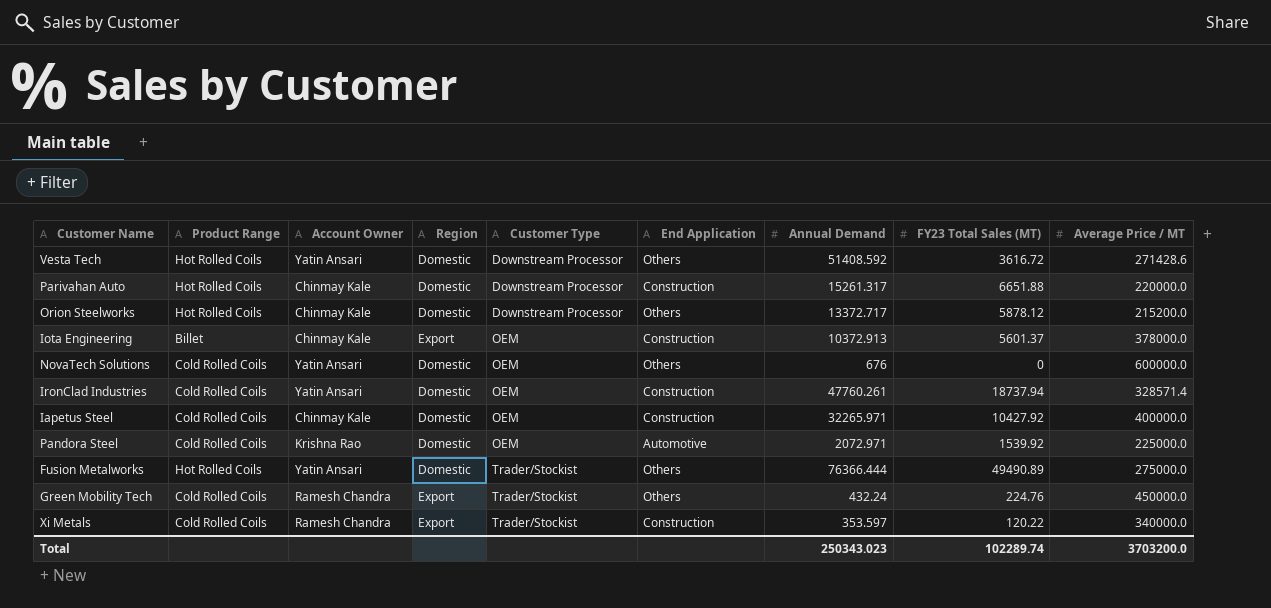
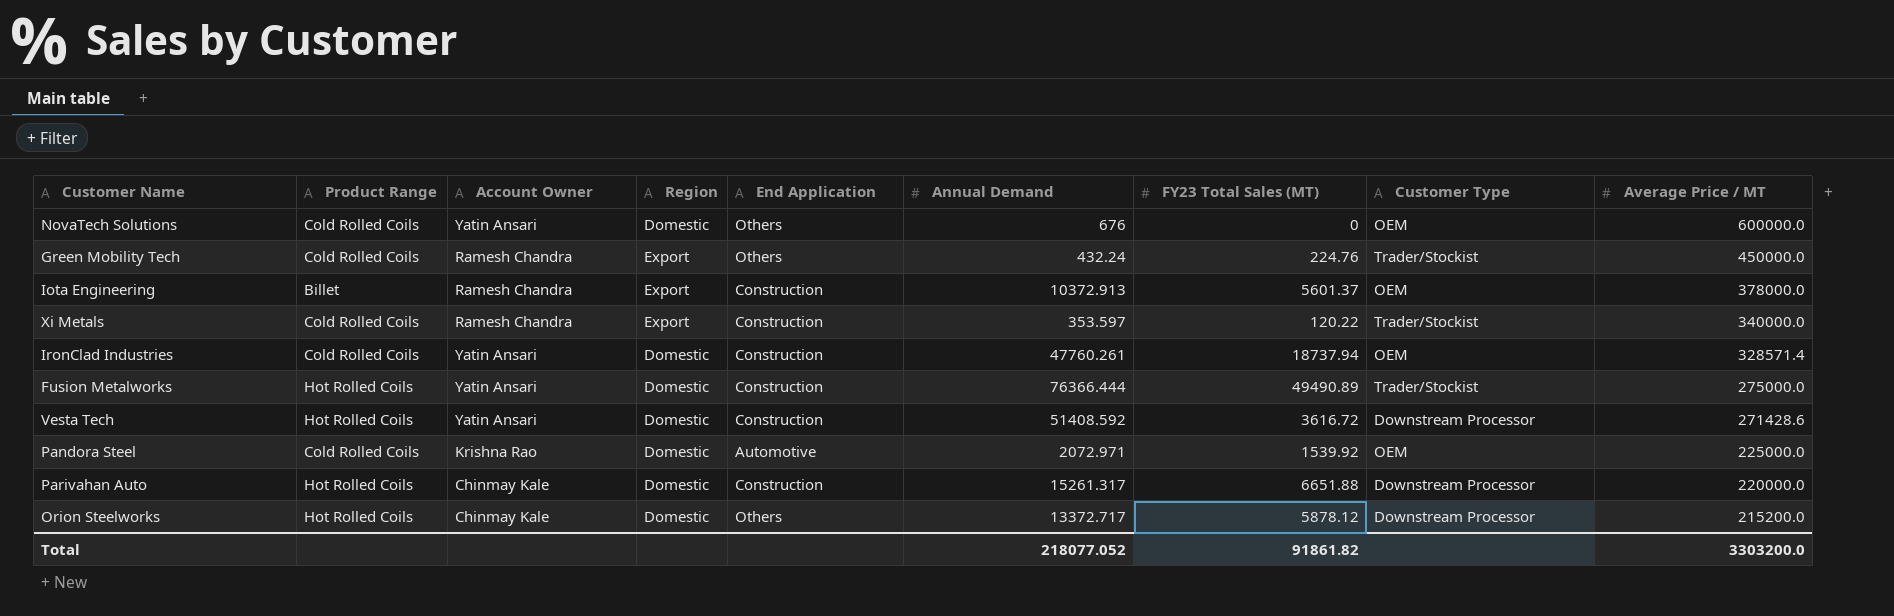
row order: Customer Type ascending -> Average Price / MT descending
column Customer Type | position: 5 -> 8
row Iapetus Steel: Cold Rolled Coils | Chinmay Kale | Domestic | OEM | Construction | 32265.971 | 10427.92 | 400000.0 -> none
Iota Engineering | Account Owner: Chinmay Kale -> Ramesh Chandra
Fusion Metalworks | End Application: Others -> Construction
Vesta Tech | End Application: Others -> Construction
Total | Annual Demand: 250343.023 -> 218077.052
Total | FY23 Total Sales (MT): 102289.74 -> 91861.82
Total | Average Price / MT: 3703200.0 -> 3303200.0

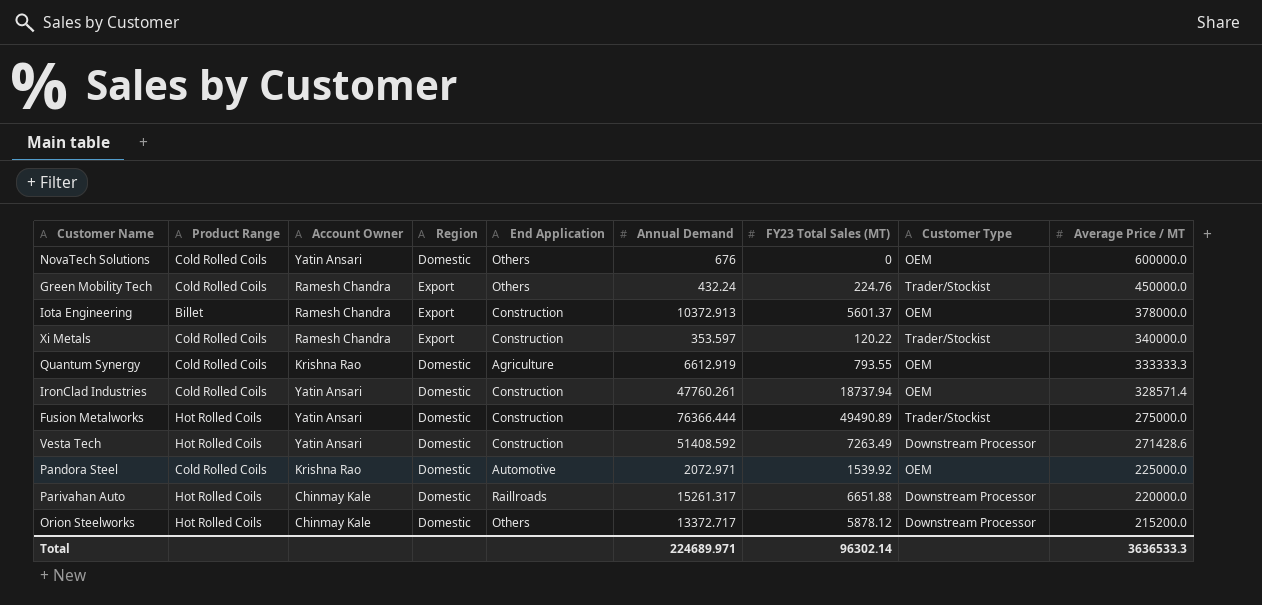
row Quantum Synergy: none -> Cold Rolled Coils | Krishna Rao | Domestic | Agriculture | 6612.919 | 793.55 | OEM | 333333.3
Vesta Tech | FY23 Total Sales (MT): 3616.72 -> 7263.49
Parivahan Auto | End Application: Construction -> Raillroads
Total | Annual Demand: 218077.052 -> 224689.971
Total | FY23 Total Sales (MT): 91861.82 -> 96302.14
Total | Average Price / MT: 3303200.0 -> 3636533.3

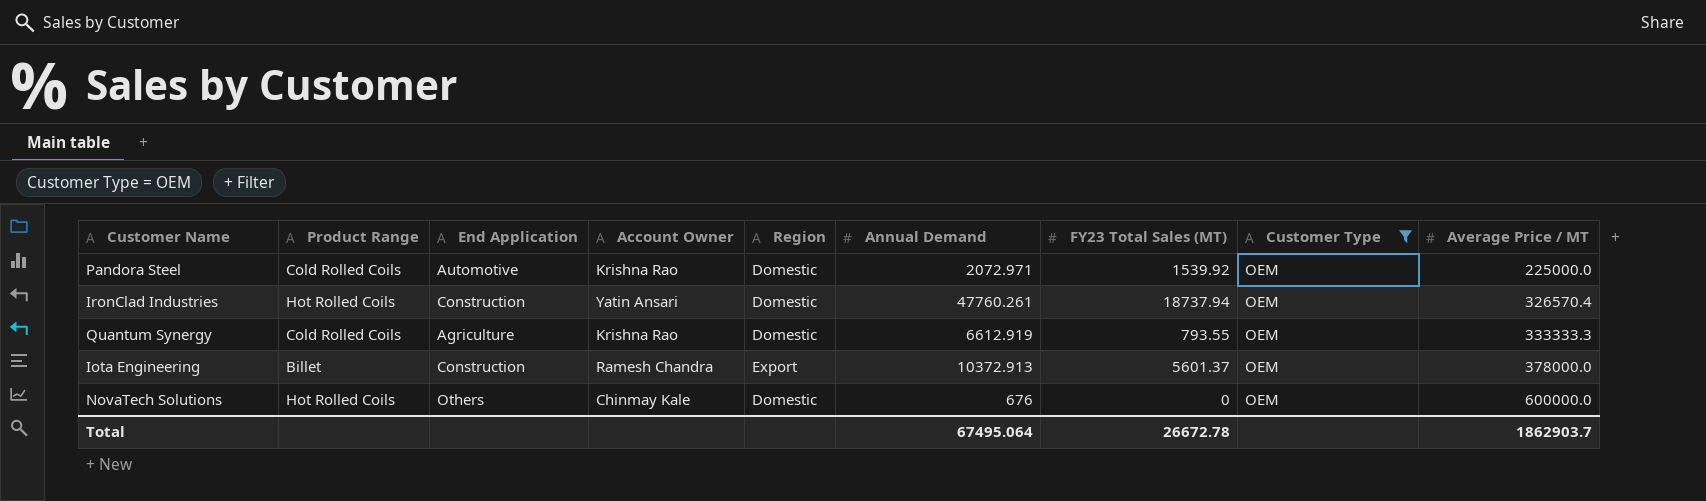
filter: none -> Customer Type = OEM
row order: Average Price / MT descending -> Average Price / MT ascending
column End Application | position: 5 -> 3
IronClad Industries | Product Range: Cold Rolled Coils -> Hot Rolled Coils
IronClad Industries | Average Price / MT: 328571.4 -> 326570.4
NovaTech Solutions | Product Range: Cold Rolled Coils -> Hot Rolled Coils
NovaTech Solutions | Account Owner: Yatin Ansari -> Chinmay Kale
Total | Annual Demand: 224689.971 -> 67495.064
Total | FY23 Total Sales (MT): 96302.14 -> 26672.78
Total | Average Price / MT: 3636533.3 -> 1862903.7

